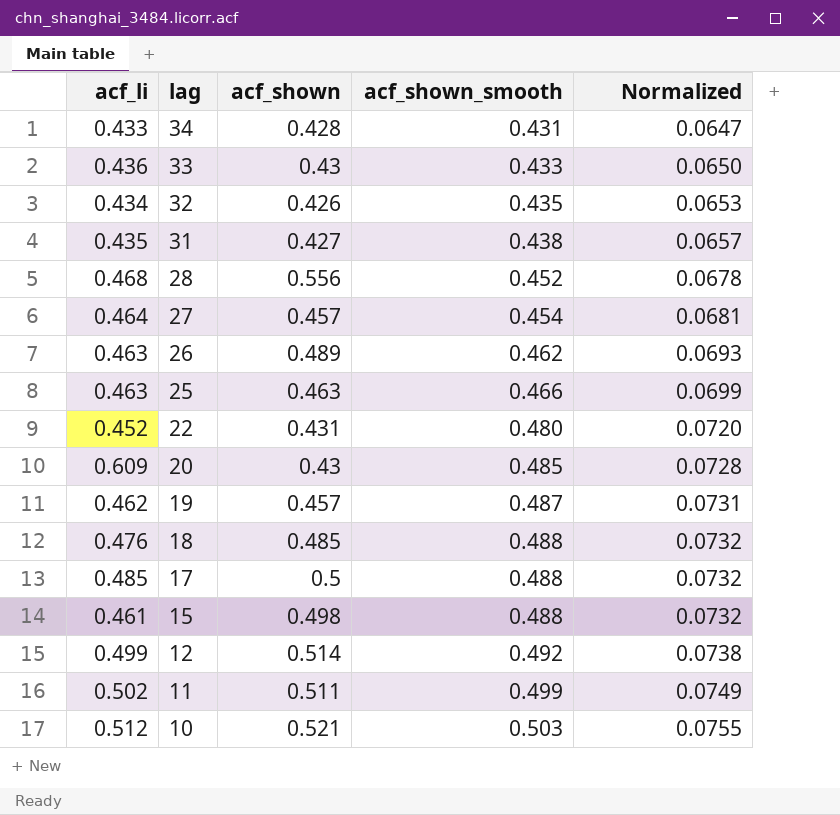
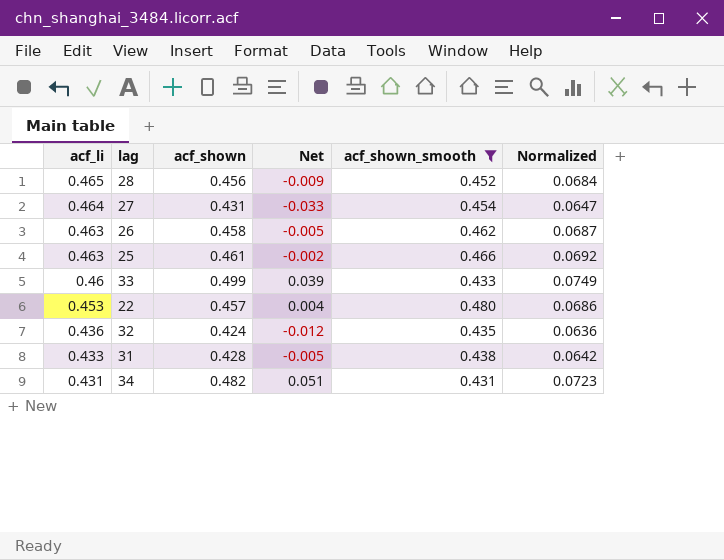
filter: none -> acf_shown_smooth <= 0.480
row order: lag descending -> acf_li descending
column Net | formula: none -> [acf_shown] - [acf_li]
column Normalized | formula: [acf_shown_smooth] * 0.15 -> [acf_shown] * 0.15
28 | acf_li: 0.468 -> 0.465
28 | acf_shown: 0.556 -> 0.456
27 | acf_shown: 0.457 -> 0.431
26 | acf_shown: 0.489 -> 0.458
25 | acf_shown: 0.463 -> 0.461
33 | acf_li: 0.436 -> 0.46
33 | acf_shown: 0.43 -> 0.499
22 | acf_li: 0.452 -> 0.453
22 | acf_shown: 0.431 -> 0.457
32 | acf_li: 0.434 -> 0.436
32 | acf_shown: 0.426 -> 0.424
31 | acf_li: 0.435 -> 0.433
31 | acf_shown: 0.427 -> 0.428
34 | acf_li: 0.433 -> 0.431
34 | acf_shown: 0.428 -> 0.482

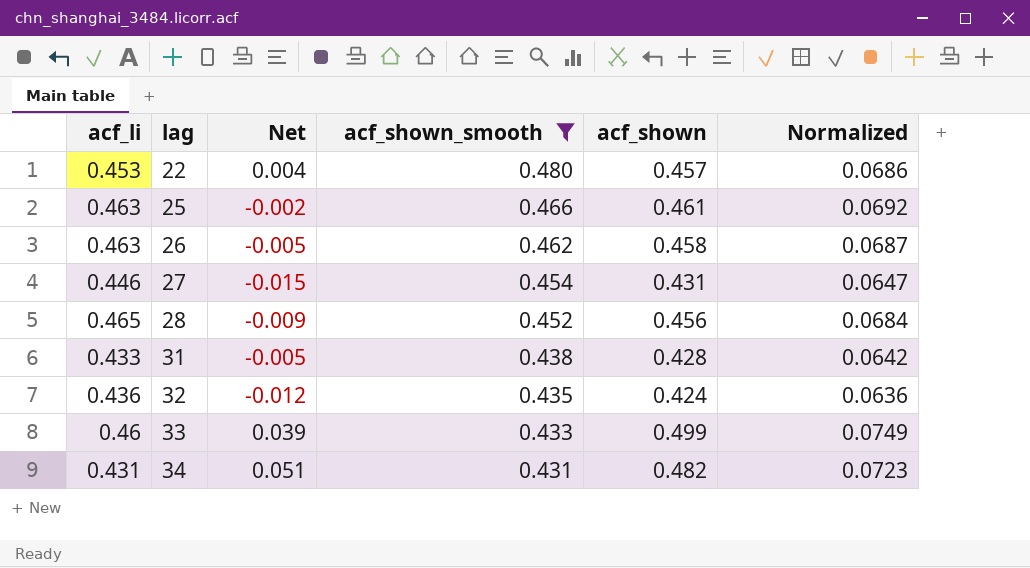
row order: acf_li descending -> lag ascending
column acf_shown | position: 3 -> 5
27 | acf_li: 0.464 -> 0.446
27 | Net: -0.033 -> -0.015

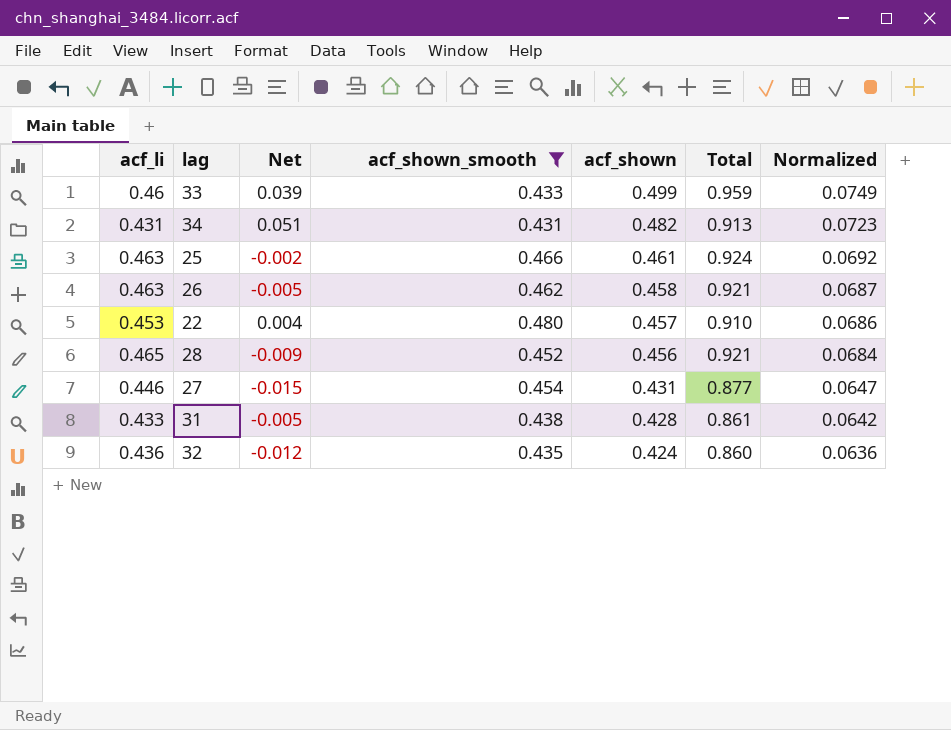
row order: lag ascending -> acf_shown descending
column Total | formula: none -> [acf_li] + [acf_shown]

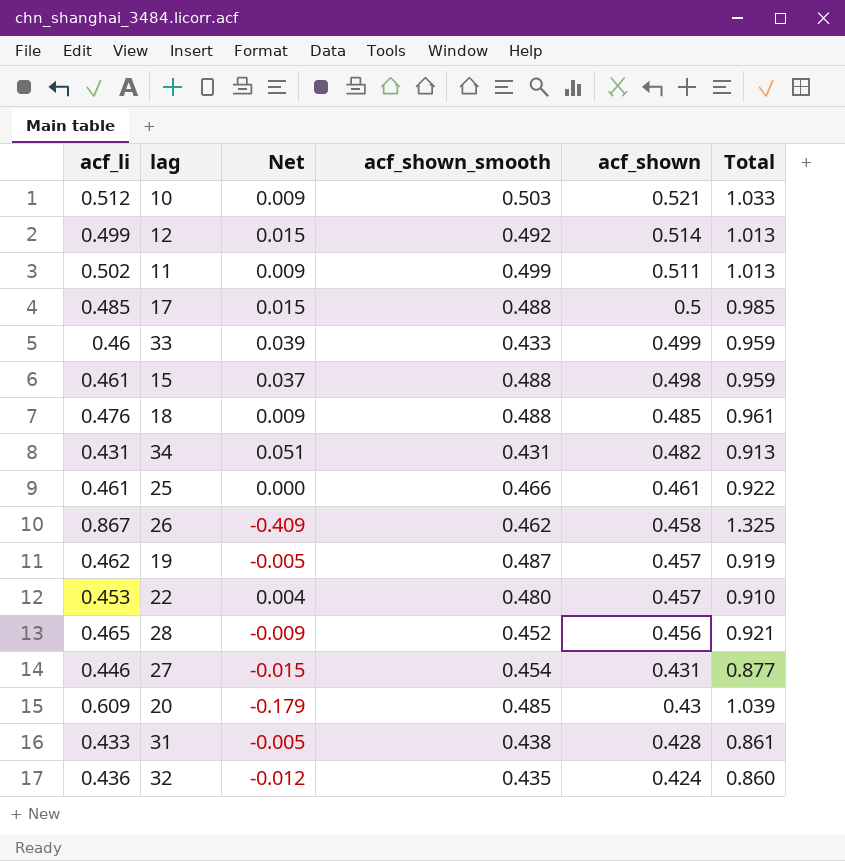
filter: acf_shown_smooth <= 0.480 -> none
column Normalized | formula: [acf_shown] * 0.15 -> none
25 | acf_li: 0.463 -> 0.461
25 | Net: -0.002 -> 0.000
25 | Total: 0.924 -> 0.922
26 | acf_li: 0.463 -> 0.867
26 | Net: -0.005 -> -0.409
26 | Total: 0.921 -> 1.325

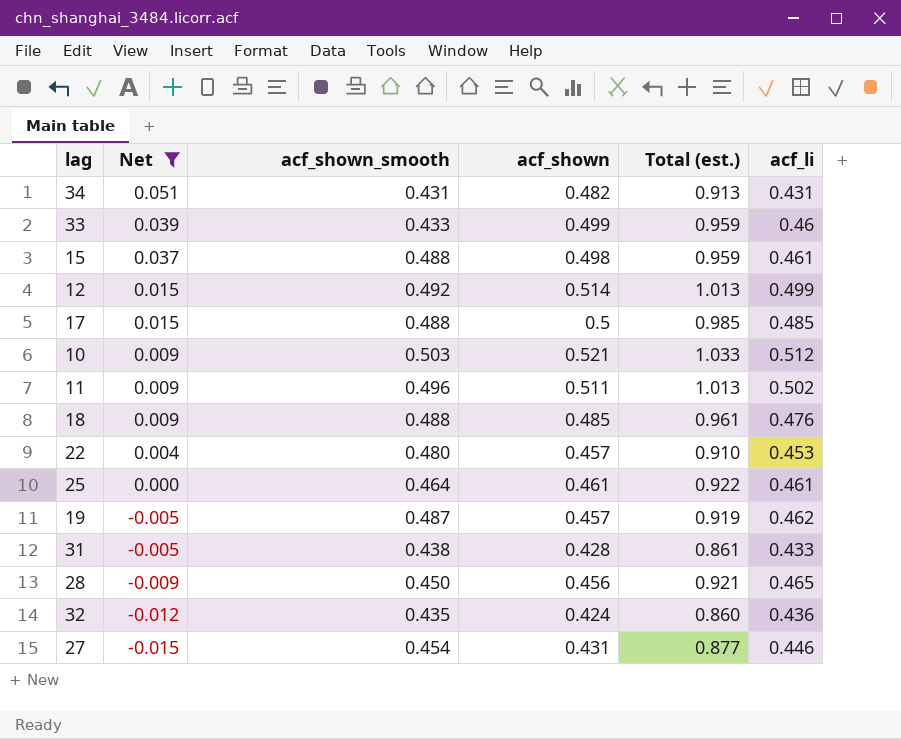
filter: none -> Net >= -0.015
row order: acf_shown descending -> Net descending
column name: Total -> Total (est.)
column acf_li | position: 1 -> 6
11 | acf_shown_smooth: 0.499 -> 0.496
25 | acf_shown_smooth: 0.466 -> 0.464
28 | acf_shown_smooth: 0.452 -> 0.450

